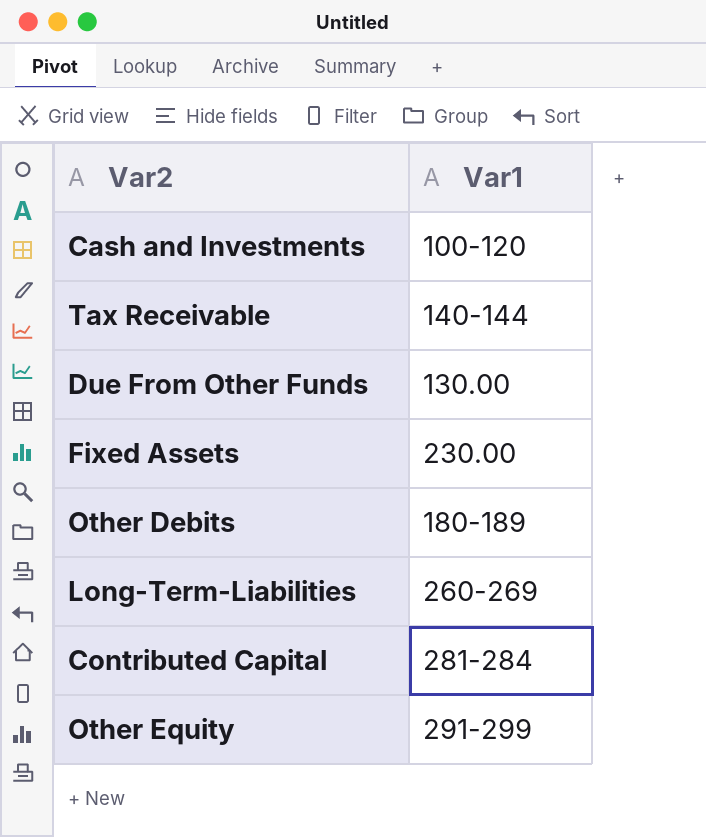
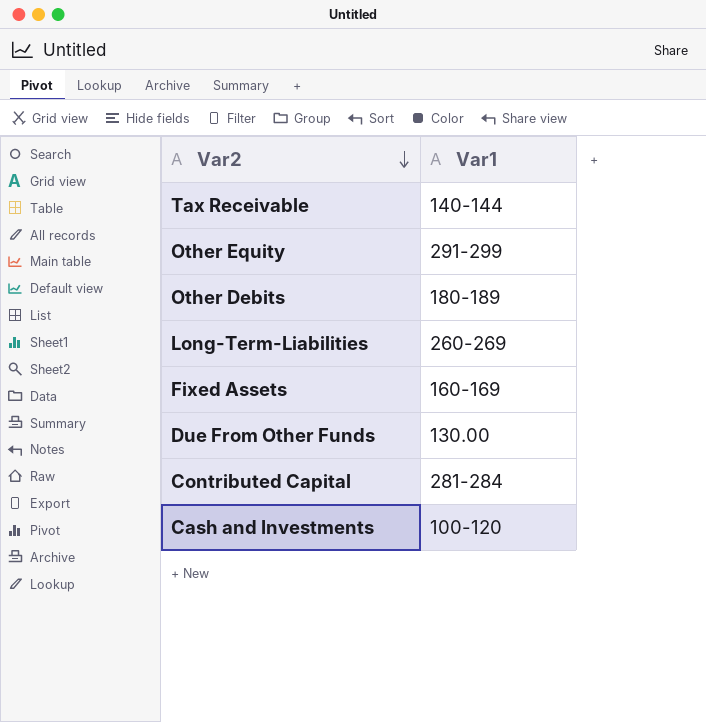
row order: none -> Var2 descending
Fixed Assets | Var1: 230.00 -> 160-169

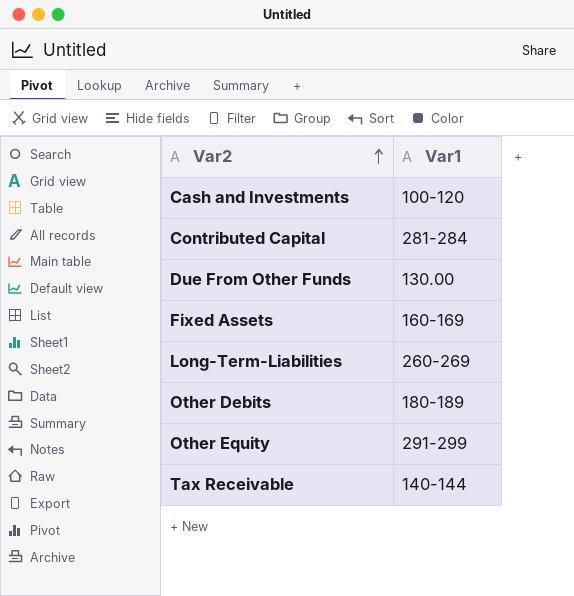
row order: Var2 descending -> Var2 ascending

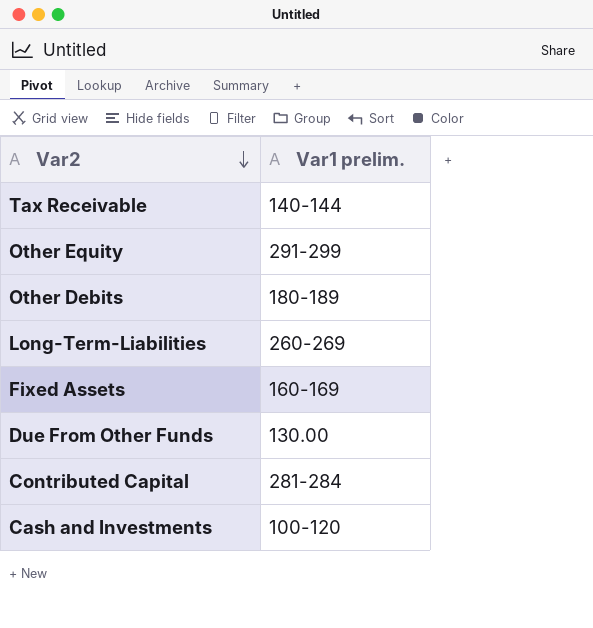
row order: Var2 ascending -> Var2 descending
column name: Var1 -> Var1 prelim.

